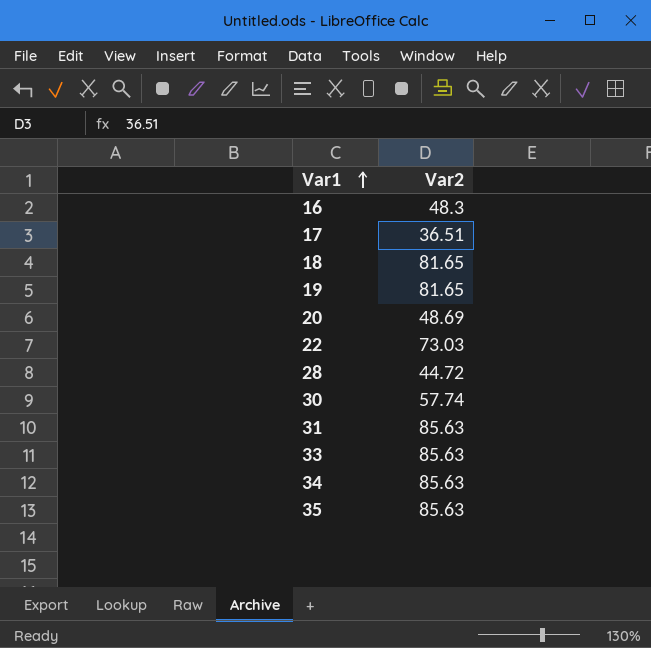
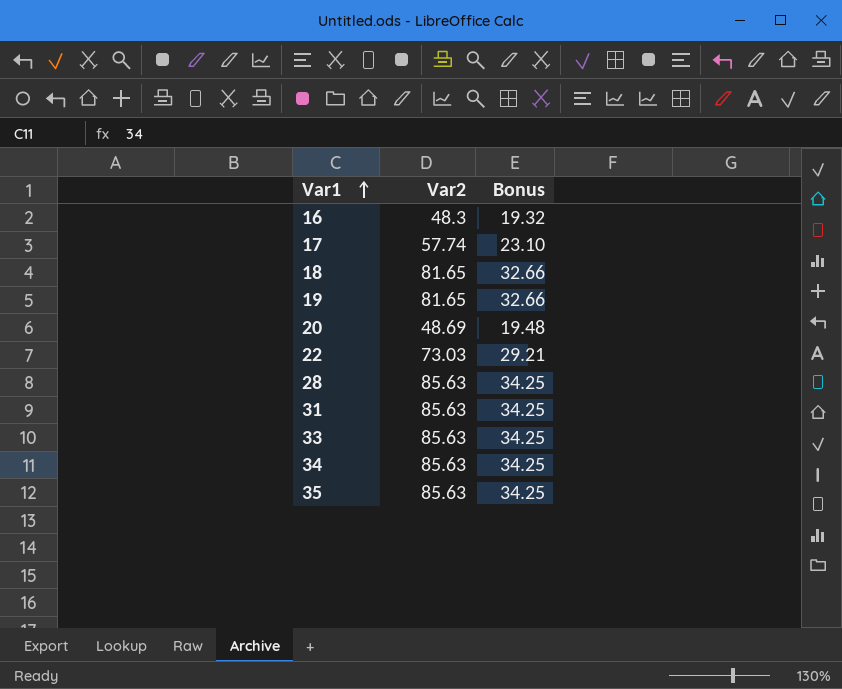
column Bonus | formula: none -> [Var2] * 0.4
row 30: 57.74 -> none
17 | Var2: 36.51 -> 57.74
28 | Var2: 44.72 -> 85.63

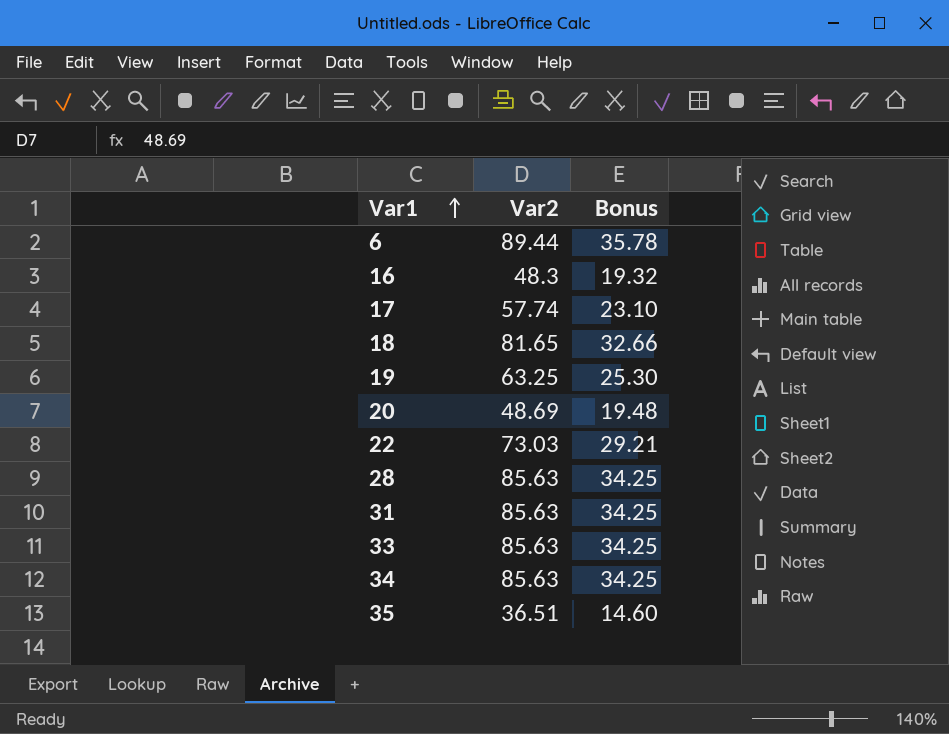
row 6: none -> 89.44 | 35.78
19 | Var2: 81.65 -> 63.25
19 | Bonus: 32.66 -> 25.30
35 | Var2: 85.63 -> 36.51
35 | Bonus: 34.25 -> 14.60

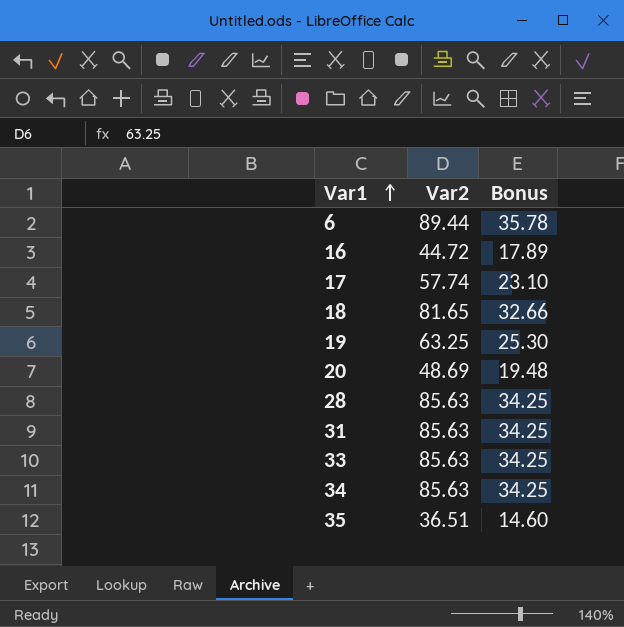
row 22: 73.03 | 29.21 -> none
16 | Var2: 48.3 -> 44.72
16 | Bonus: 19.32 -> 17.89

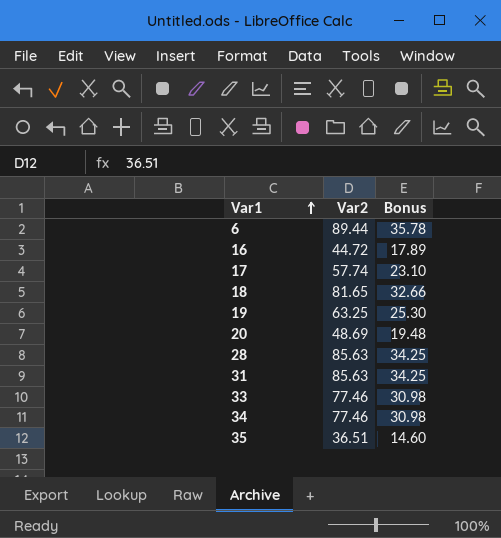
33 | Var2: 85.63 -> 77.46
33 | Bonus: 34.25 -> 30.98
34 | Var2: 85.63 -> 77.46
34 | Bonus: 34.25 -> 30.98

